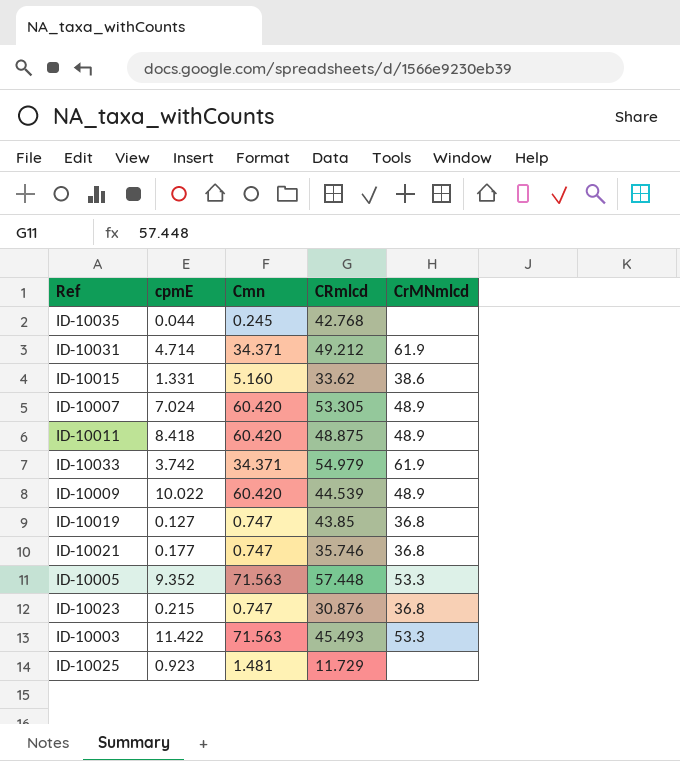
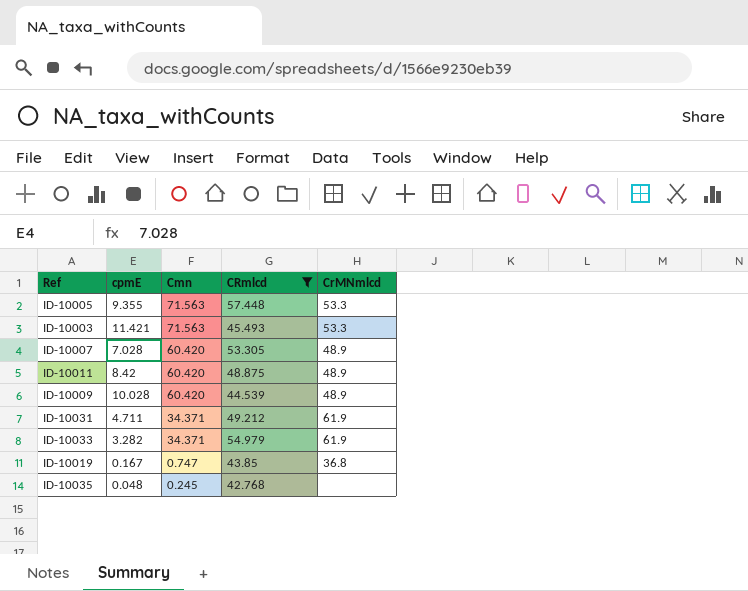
filter: none -> CRmlcd >= 42.768
row order: none -> Cmn descending
ID-10005 | cpmE: 9.352 -> 9.355
ID-10003 | cpmE: 11.422 -> 11.421
ID-10007 | cpmE: 7.024 -> 7.028
ID-10011 | cpmE: 8.418 -> 8.42
ID-10009 | cpmE: 10.022 -> 10.028
ID-10031 | cpmE: 4.714 -> 4.711
ID-10033 | cpmE: 3.742 -> 3.282
ID-10019 | cpmE: 0.127 -> 0.167
ID-10035 | cpmE: 0.044 -> 0.048

